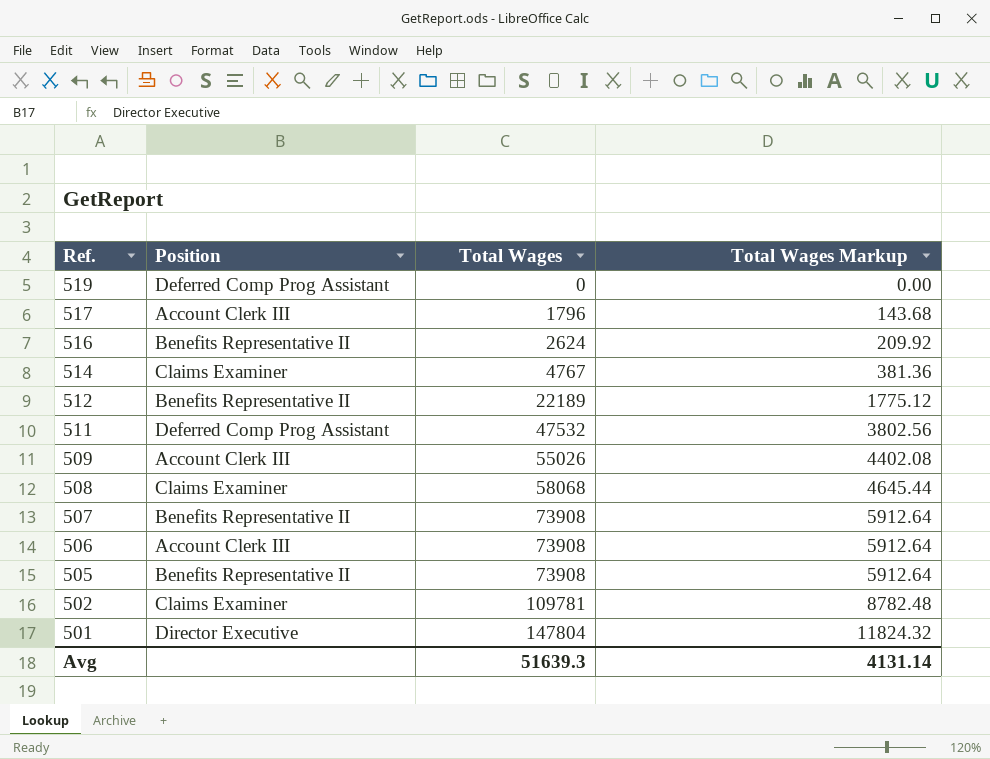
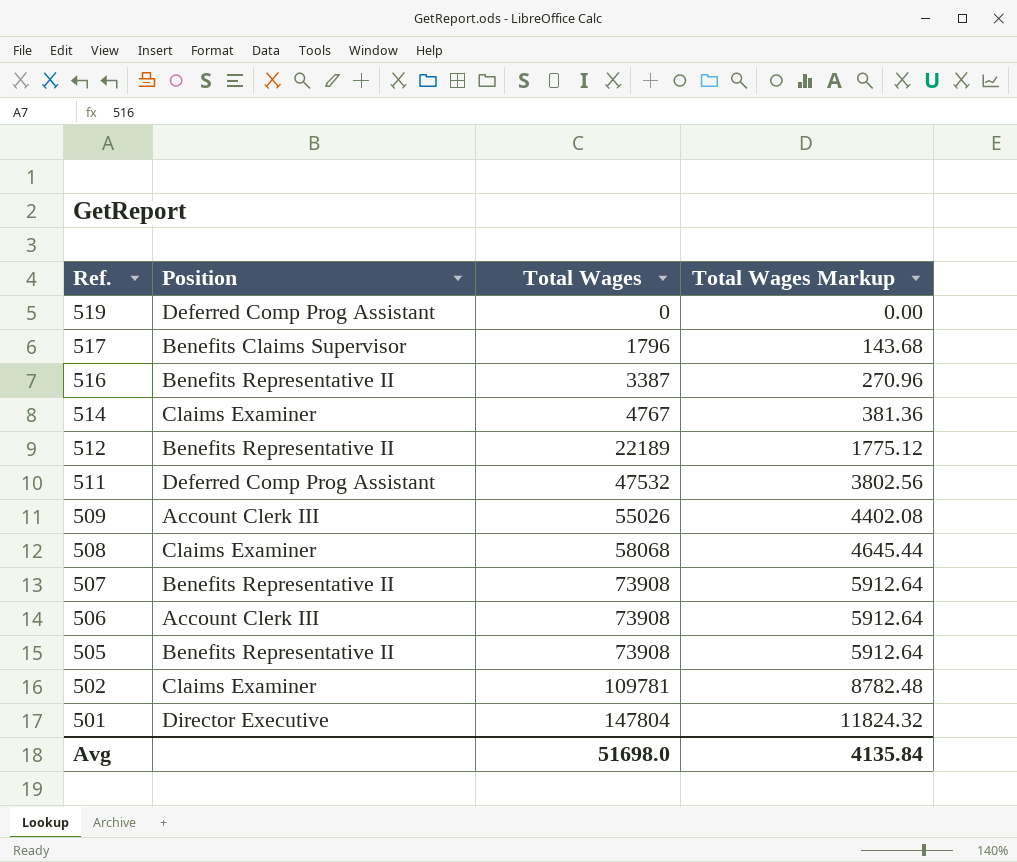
517 | Position: Account Clerk III -> Benefits Claims Supervisor
516 | Total Wages: 2624 -> 3387
516 | Total Wages Markup: 209.92 -> 270.96
Avg | Total Wages: 51639.3 -> 51698.0
Avg | Total Wages Markup: 4131.14 -> 4135.84

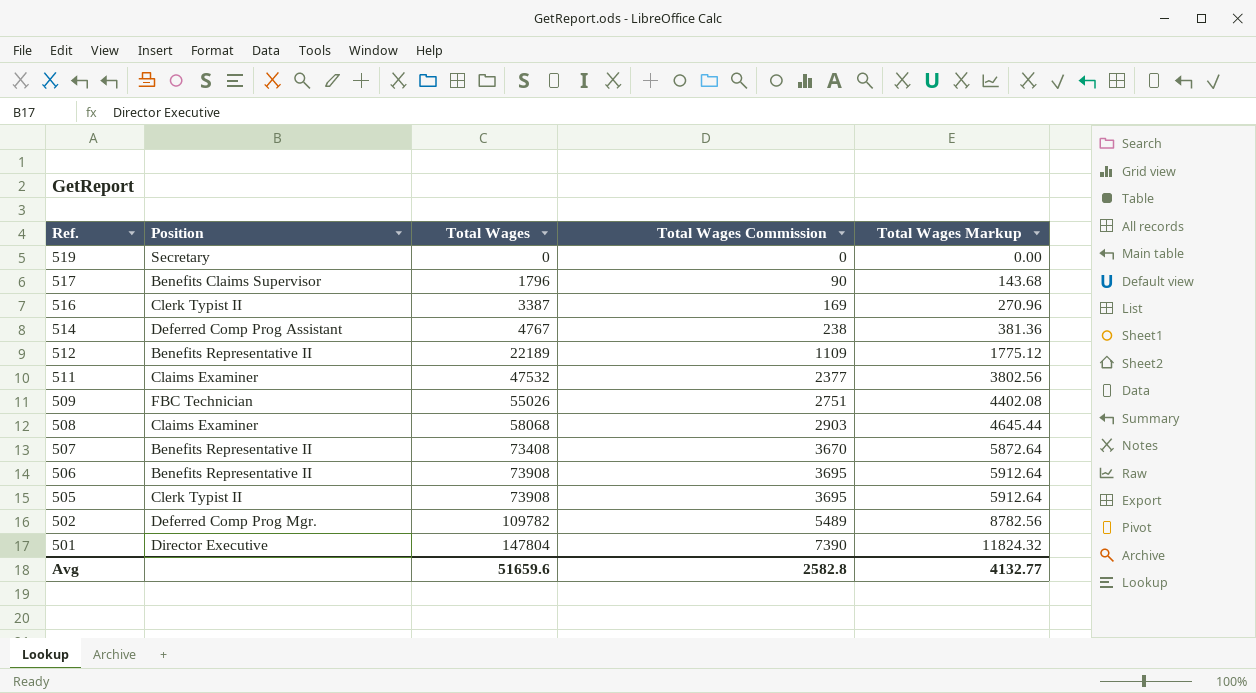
column Total Wages Commission | formula: none -> [Total Wages] * 0.05
519 | Position: Deferred Comp Prog Assistant -> Secretary
516 | Position: Benefits Representative II -> Clerk Typist II
514 | Position: Claims Examiner -> Deferred Comp Prog Assistant
511 | Position: Deferred Comp Prog Assistant -> Claims Examiner
509 | Position: Account Clerk III -> FBC Technician
507 | Total Wages: 73908 -> 73408
507 | Total Wages Markup: 5912.64 -> 5872.64
506 | Position: Account Clerk III -> Benefits Representative II
505 | Position: Benefits Representative II -> Clerk Typist II
502 | Position: Claims Examiner -> Deferred Comp Prog Mgr.
502 | Total Wages: 109781 -> 109782
502 | Total Wages Markup: 8782.48 -> 8782.56
Avg | Total Wages: 51698.0 -> 51659.6
Avg | Total Wages Markup: 4135.84 -> 4132.77

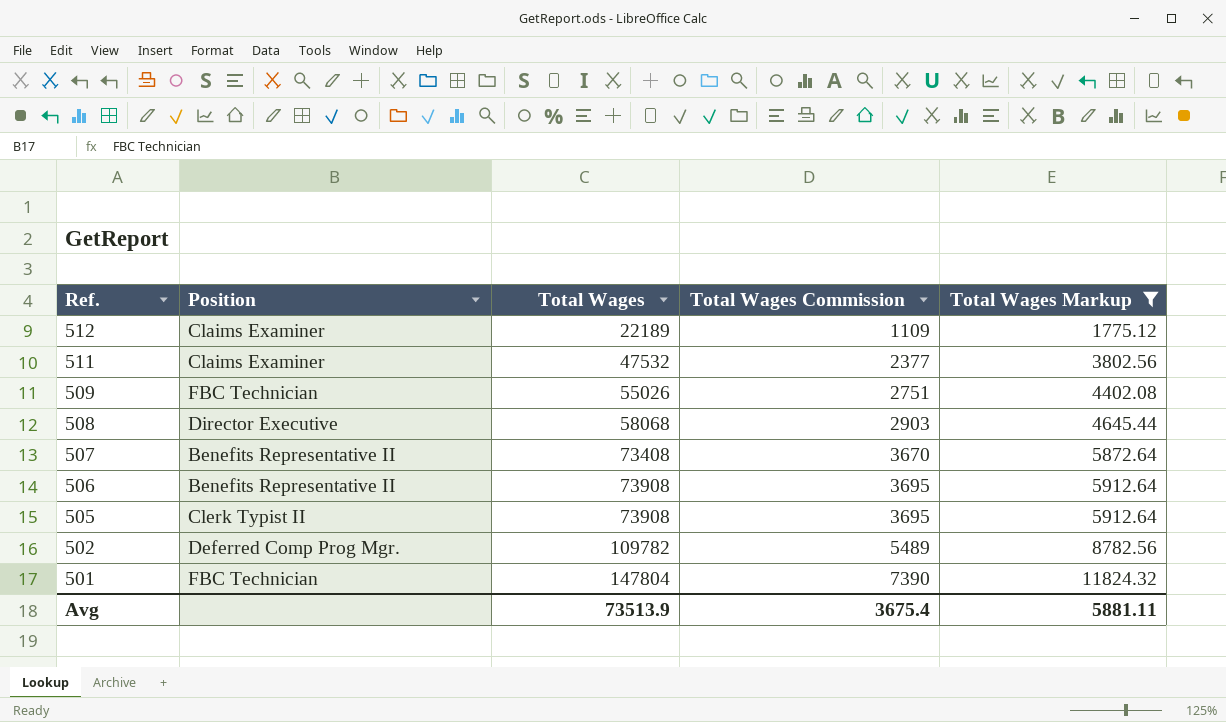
filter: none -> Total Wages Markup >= 1775.12
512 | Position: Benefits Representative II -> Claims Examiner
508 | Position: Claims Examiner -> Director Executive
501 | Position: Director Executive -> FBC Technician
Avg | Total Wages: 51659.6 -> 73513.9
Avg | Total Wages Commission: 2582.8 -> 3675.4
Avg | Total Wages Markup: 4132.77 -> 5881.11

